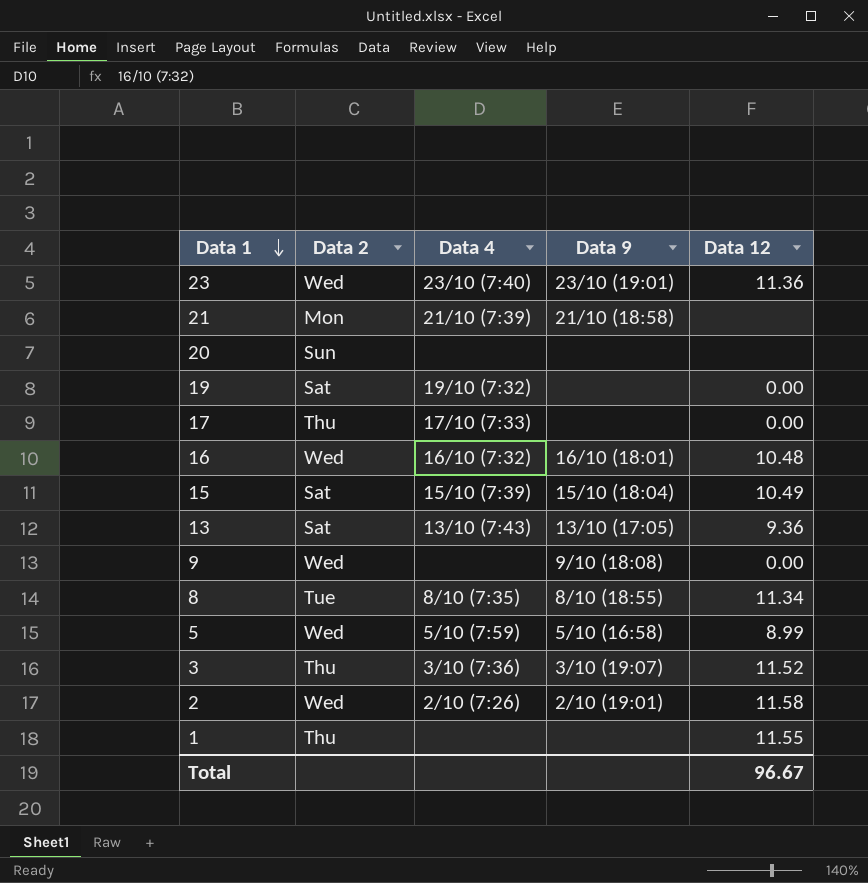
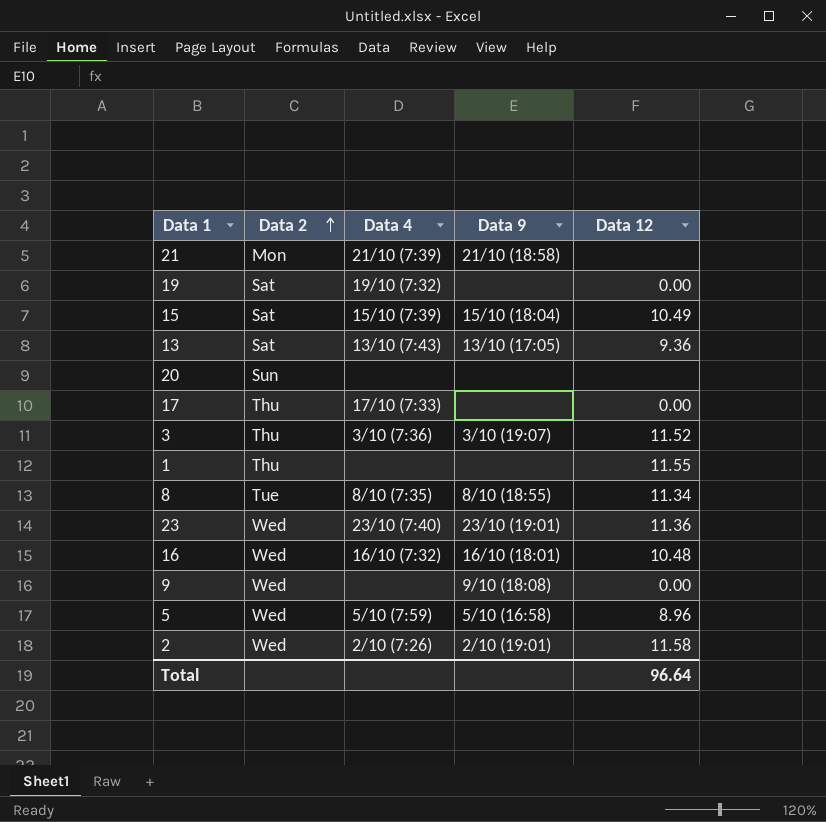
row order: Data 1 descending -> Data 2 ascending
5 | Data 12: 8.99 -> 8.96
Total | Data 12: 96.67 -> 96.64

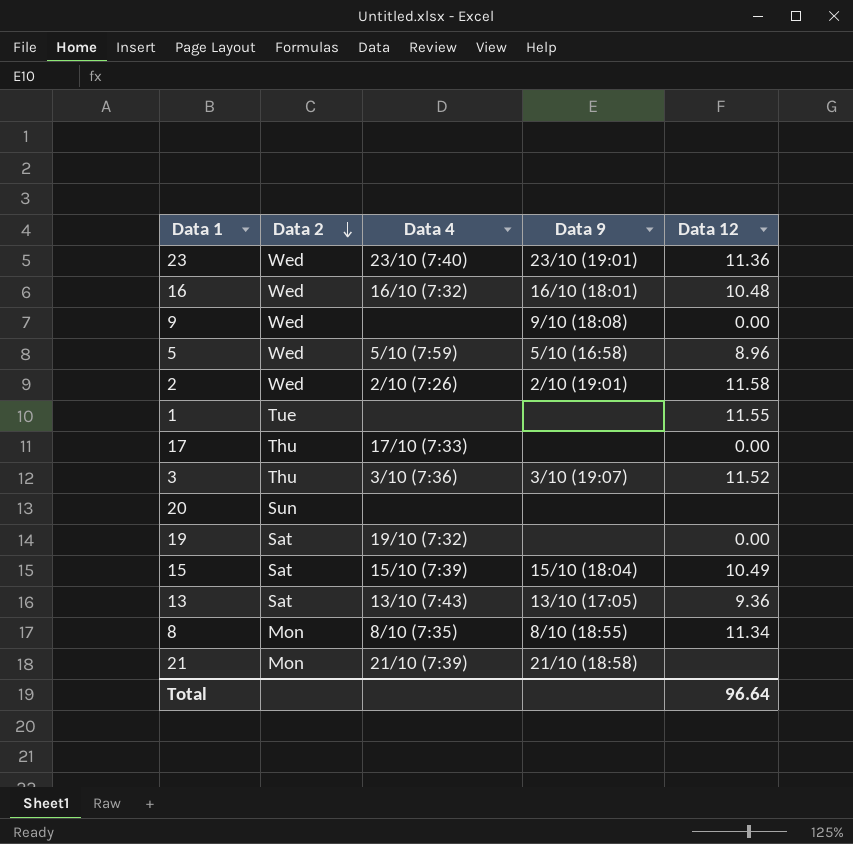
row order: Data 2 ascending -> Data 2 descending
1 | Data 2: Thu -> Tue
8 | Data 2: Tue -> Mon

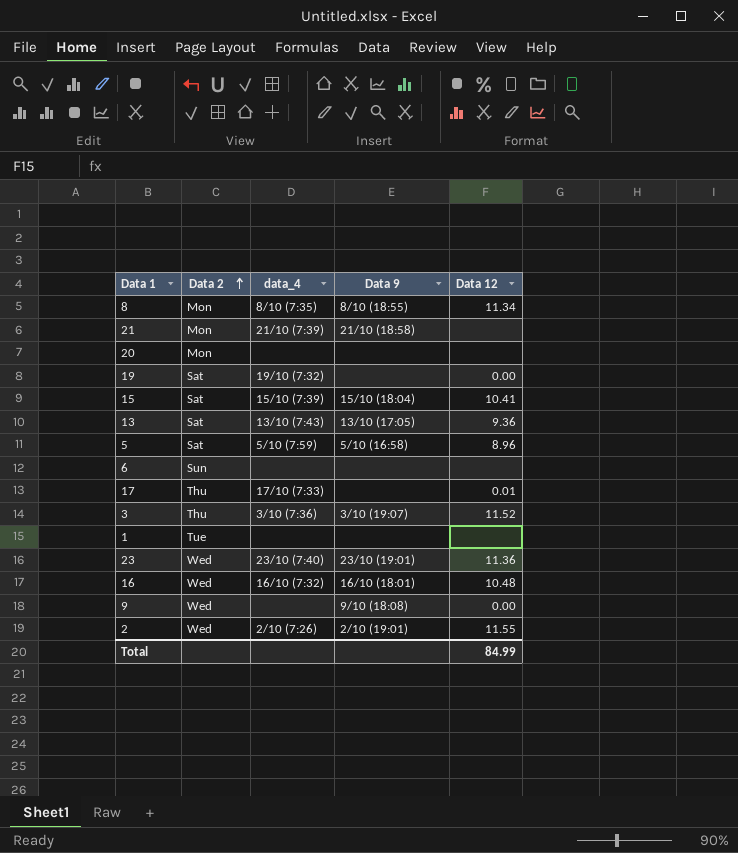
row order: Data 2 descending -> Data 2 ascending
column name: Data 4 -> data_4
20 | Data 2: Sun -> Mon
15 | Data 12: 10.49 -> 10.41
5 | Data 2: Wed -> Sat
row 6: none -> Sun | none | none | none
17 | Data 12: 0.00 -> 0.01
1 | Data 12: 11.55 -> none
2 | Data 12: 11.58 -> 11.55
Total | Data 12: 96.64 -> 84.99

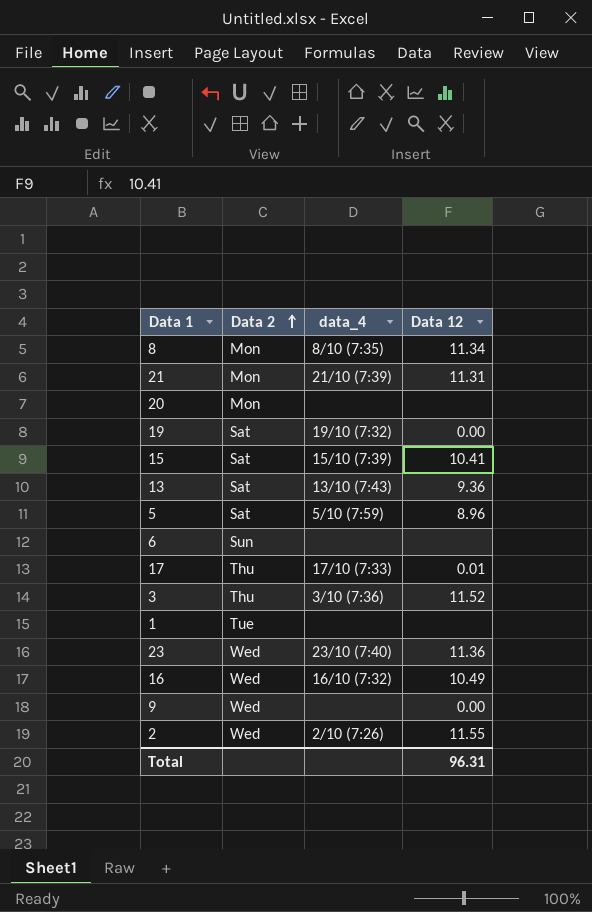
column Data 9 | position: 4 -> none
21 | Data 12: none -> 11.31
16 | Data 12: 10.48 -> 10.49
Total | Data 12: 84.99 -> 96.31

